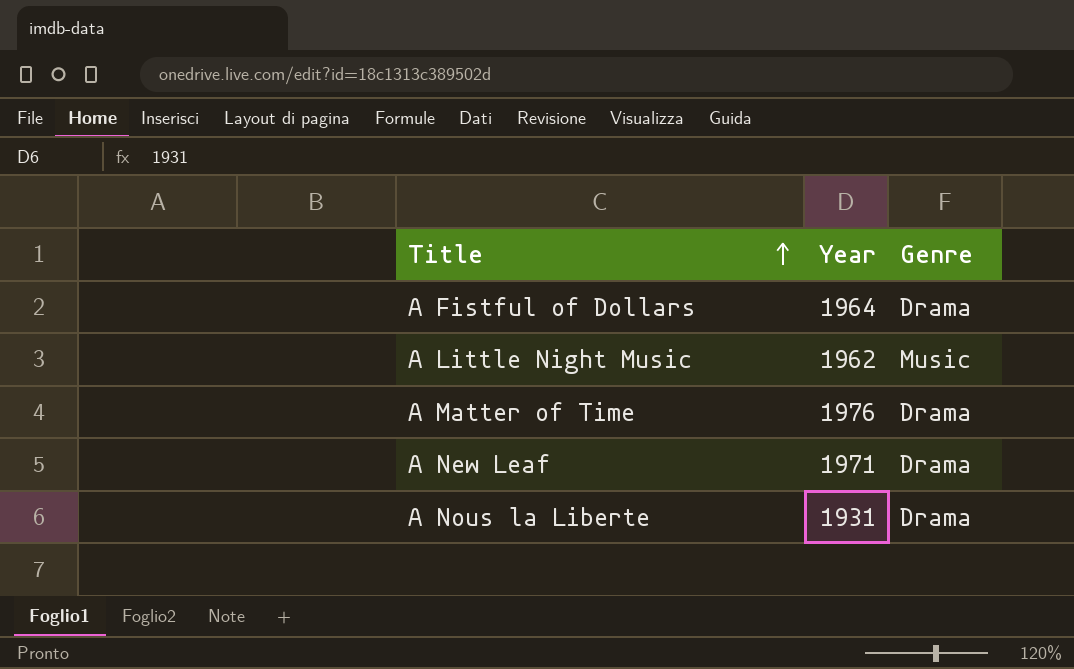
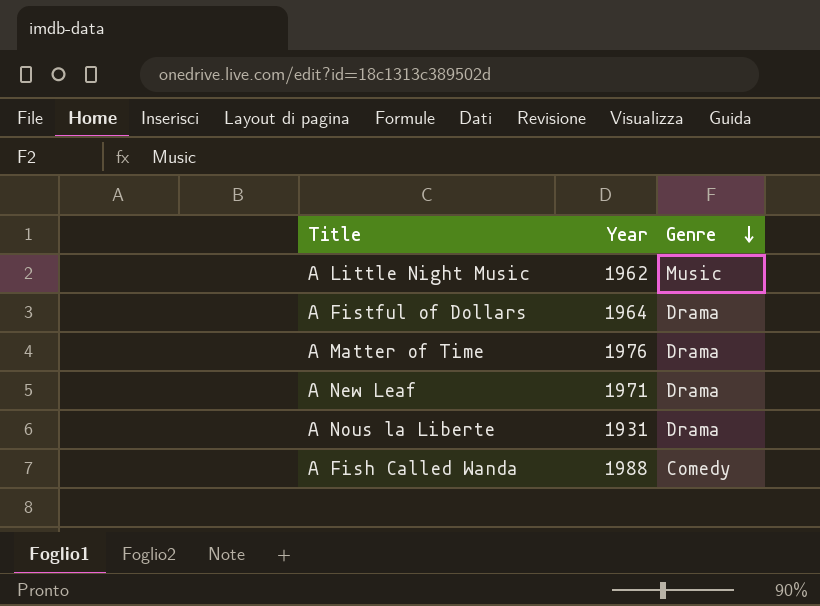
row order: Title ascending -> Genre descending
row A Fish Called Wanda: none -> 1988 | Comedy

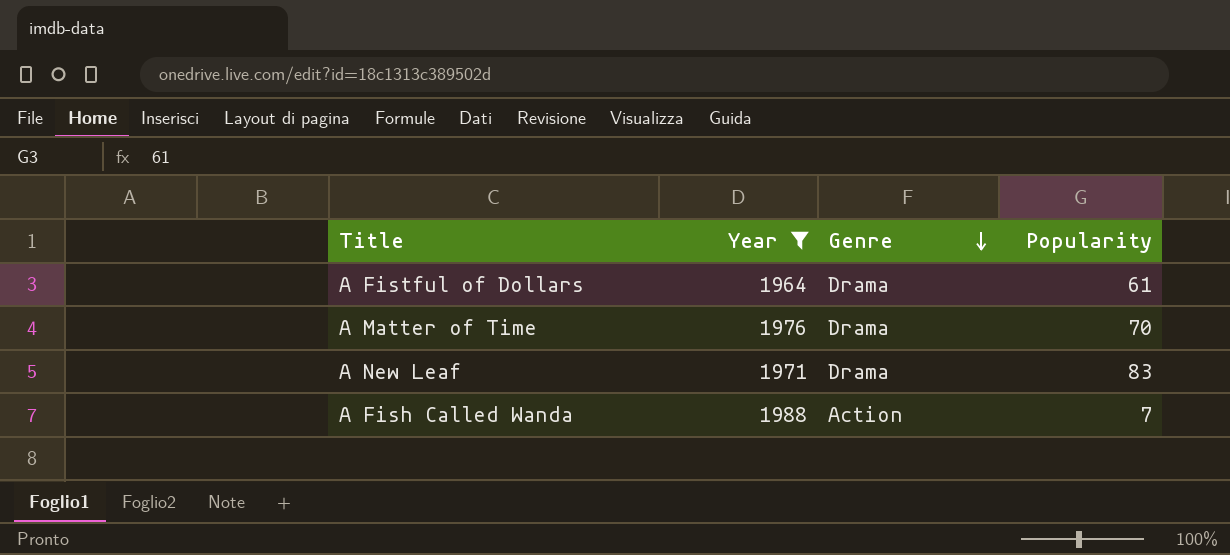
filter: none -> Year >= 1964
column Popularity | position: none -> 4
A Fish Called Wanda | Genre: Comedy -> Action

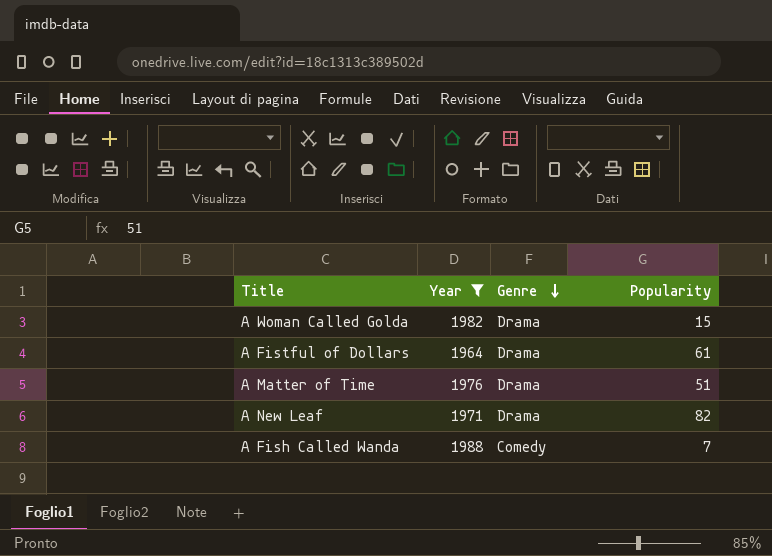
row A Woman Called Golda: none -> 1982 | Drama | 15
A Matter of Time | Popularity: 70 -> 51
A New Leaf | Popularity: 83 -> 82
A Fish Called Wanda | Genre: Action -> Comedy

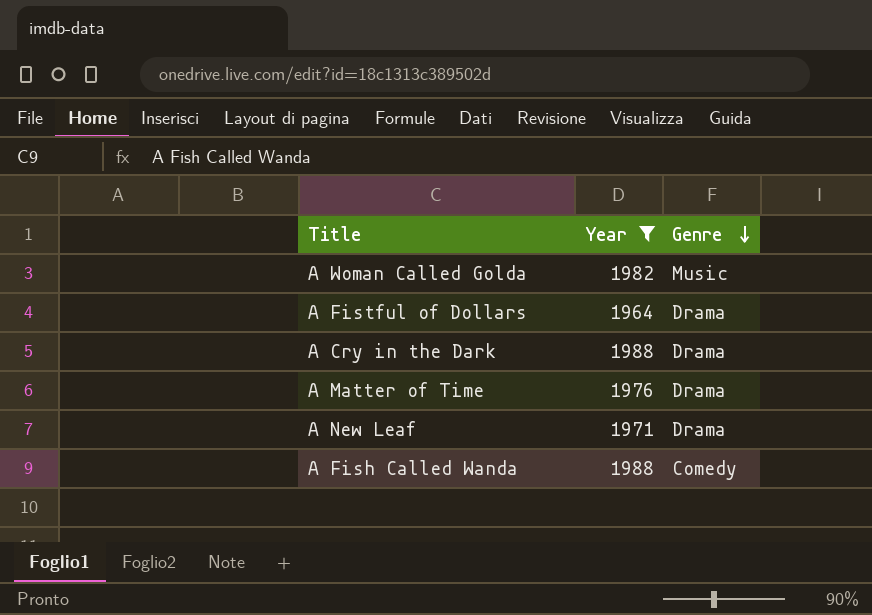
column Popularity | position: 4 -> none
A Woman Called Golda | Genre: Drama -> Music
row A Cry in the Dark: none -> 1988 | Drama

